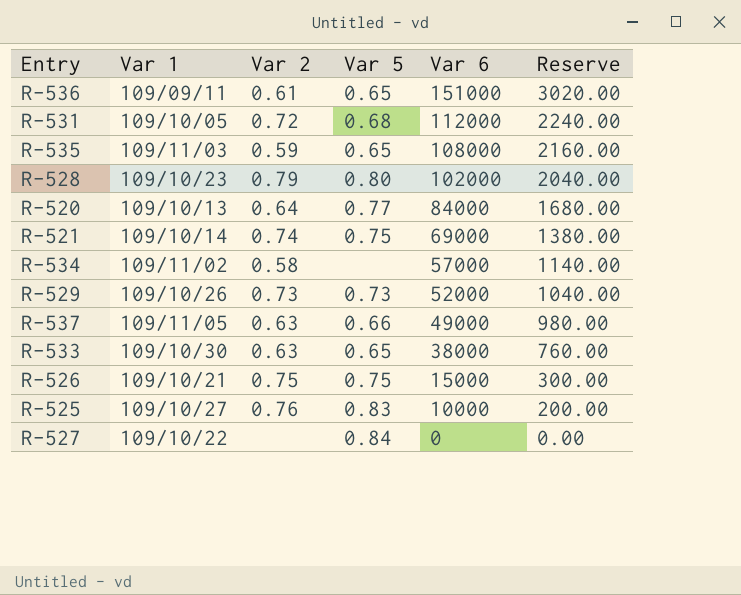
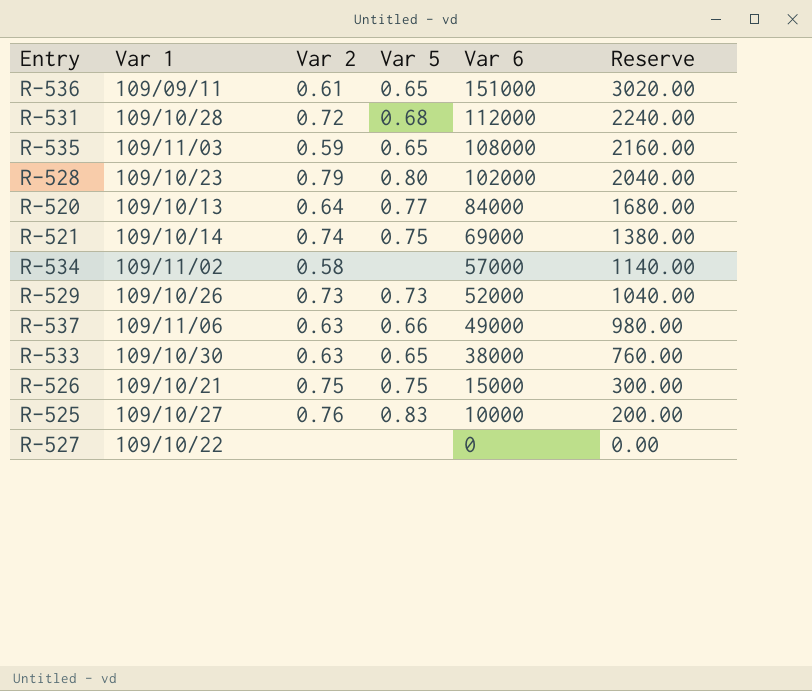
R-531 | Var 1: 109/10/05 -> 109/10/28
R-537 | Var 1: 109/11/05 -> 109/11/06
R-527 | Var 5: 0.84 -> none

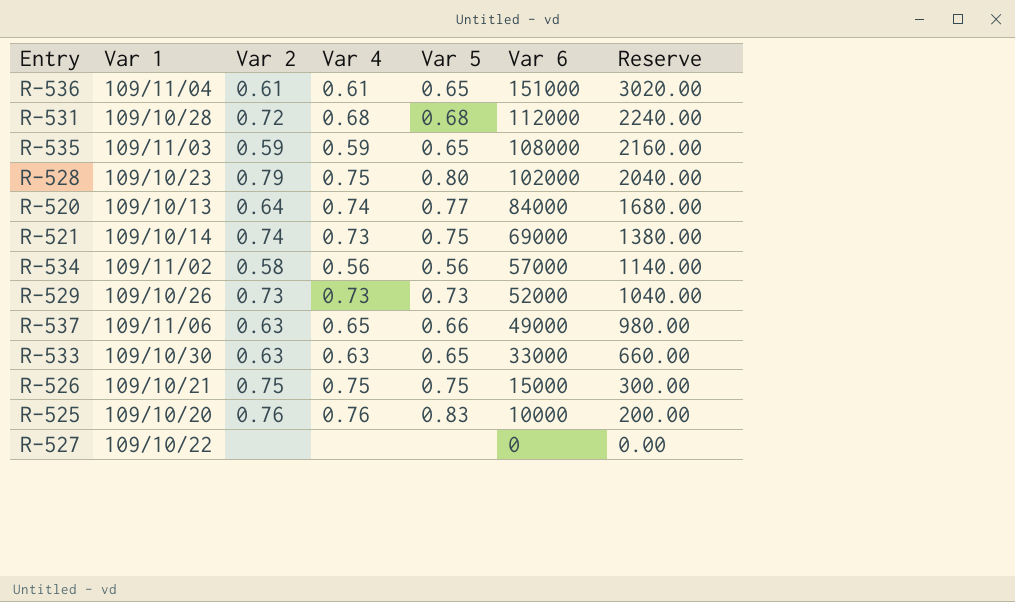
column Var 4 | position: none -> 4
R-536 | Var 1: 109/09/11 -> 109/11/04
R-534 | Var 5: none -> 0.56
R-533 | Var 6: 38000 -> 33000
R-533 | Reserve: 760.00 -> 660.00
R-525 | Var 1: 109/10/27 -> 109/10/20

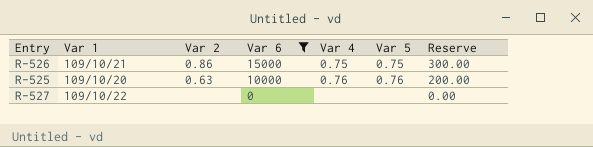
filter: none -> Var 6 <= 15000
column Var 6 | position: 6 -> 4
R-526 | Var 2: 0.75 -> 0.86
R-525 | Var 2: 0.76 -> 0.63
R-525 | Var 5: 0.83 -> 0.76

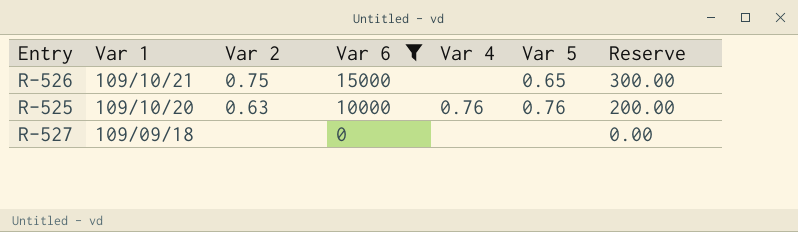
R-526 | Var 2: 0.86 -> 0.75
R-526 | Var 4: 0.75 -> none
R-526 | Var 5: 0.75 -> 0.65
R-527 | Var 1: 109/10/22 -> 109/09/18

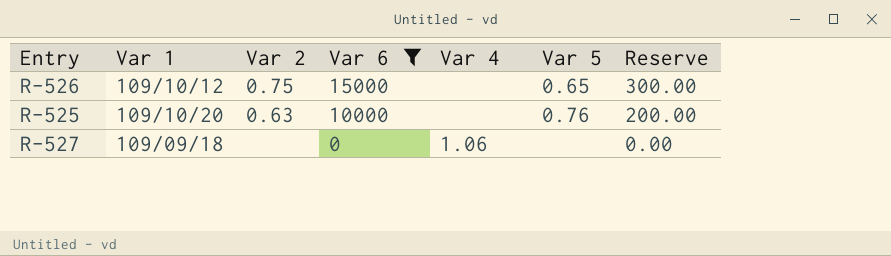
R-526 | Var 1: 109/10/21 -> 109/10/12
R-525 | Var 4: 0.76 -> none
R-527 | Var 4: none -> 1.06

